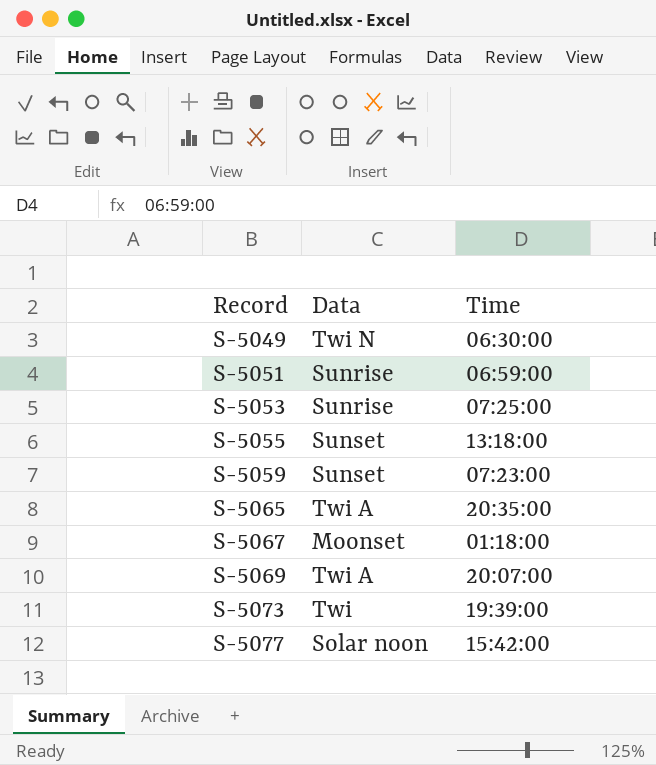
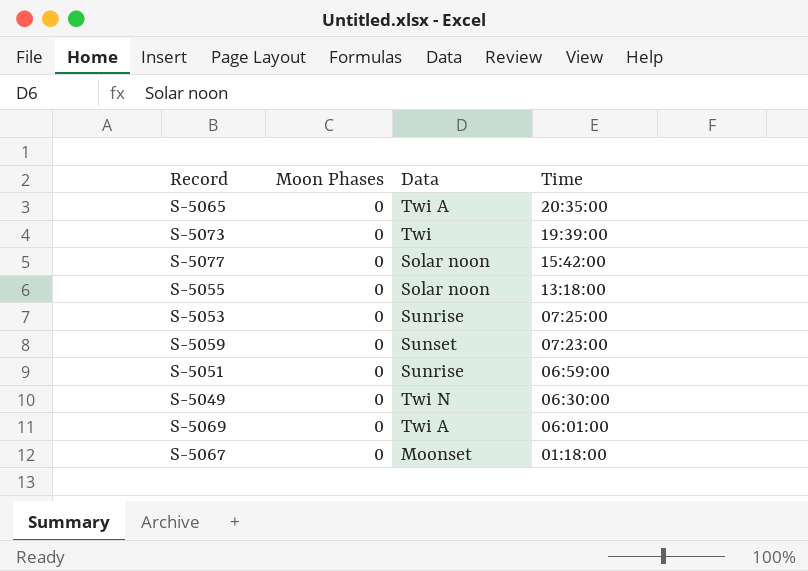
row order: Record ascending -> Time descending
column Moon Phases | position: none -> 2
S-5055 | Data: Sunset -> Solar noon
S-5069 | Time: 20:07:00 -> 06:01:00

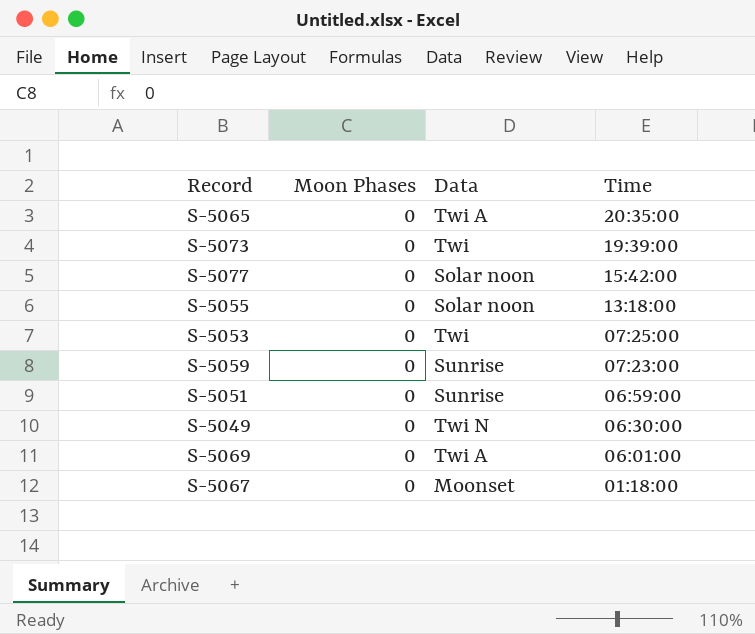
S-5053 | Data: Sunrise -> Twi
S-5059 | Data: Sunset -> Sunrise

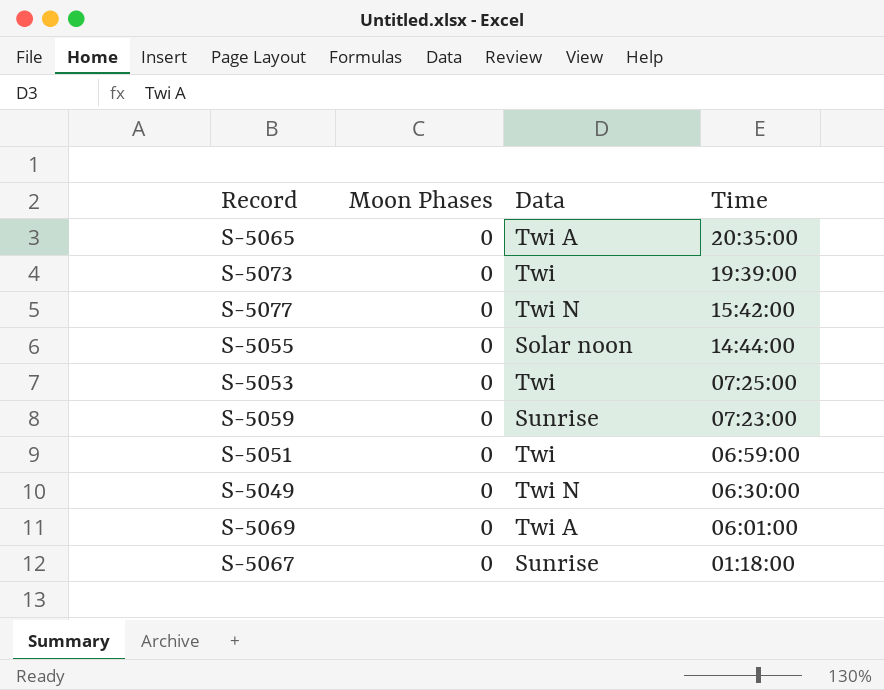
S-5077 | Data: Solar noon -> Twi N
S-5055 | Time: 13:18:00 -> 14:44:00
S-5051 | Data: Sunrise -> Twi
S-5067 | Data: Moonset -> Sunrise

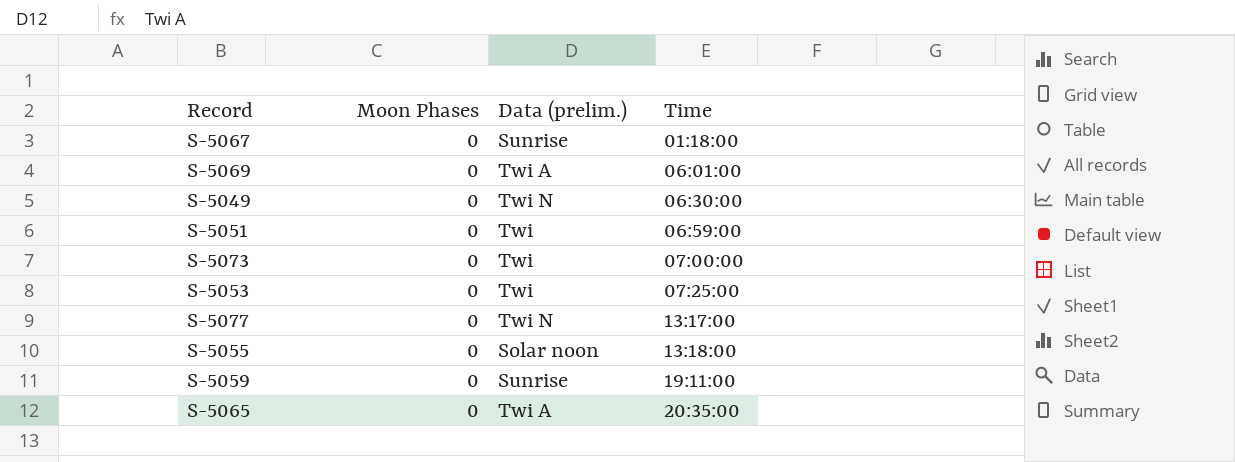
row order: Time descending -> Time ascending
column name: Data -> Data (prelim.)
S-5073 | Time: 19:39:00 -> 07:00:00
S-5077 | Time: 15:42:00 -> 13:17:00
S-5055 | Time: 14:44:00 -> 13:18:00
S-5059 | Time: 07:23:00 -> 19:11:00

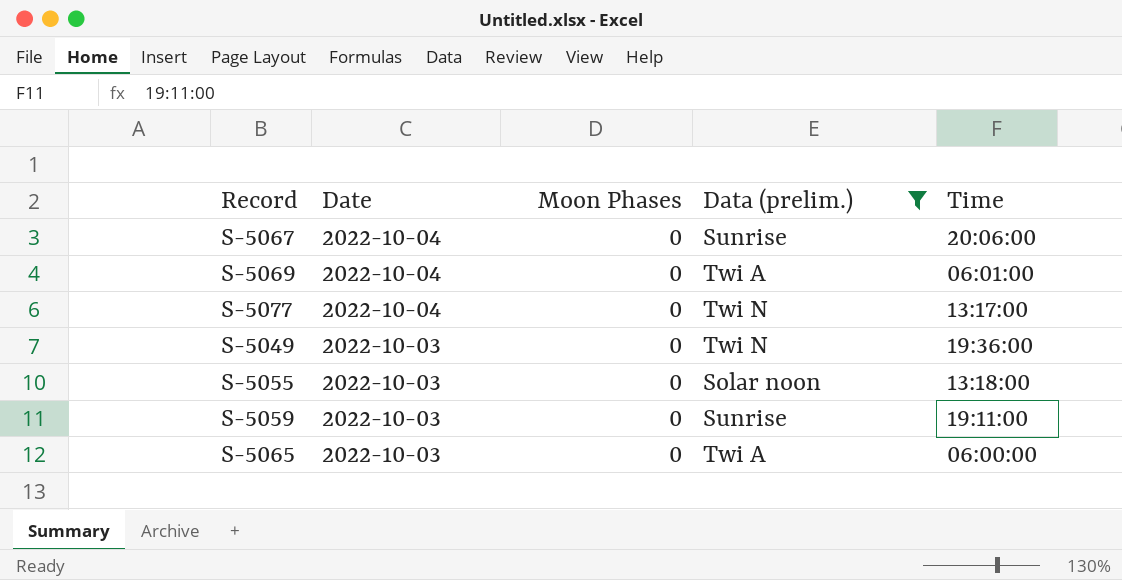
filter: none -> Data (prelim.) != Twi
row order: Time ascending -> Date descending
column Date | position: none -> 2
S-5067 | Time: 01:18:00 -> 20:06:00
S-5049 | Time: 06:30:00 -> 19:36:00
S-5065 | Time: 20:35:00 -> 06:00:00

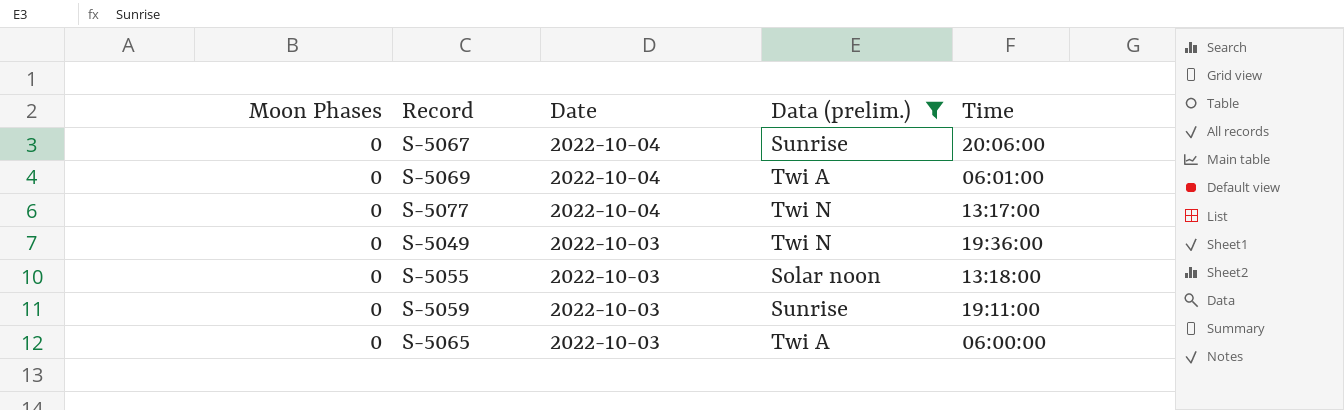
column Moon Phases | position: 3 -> 1

